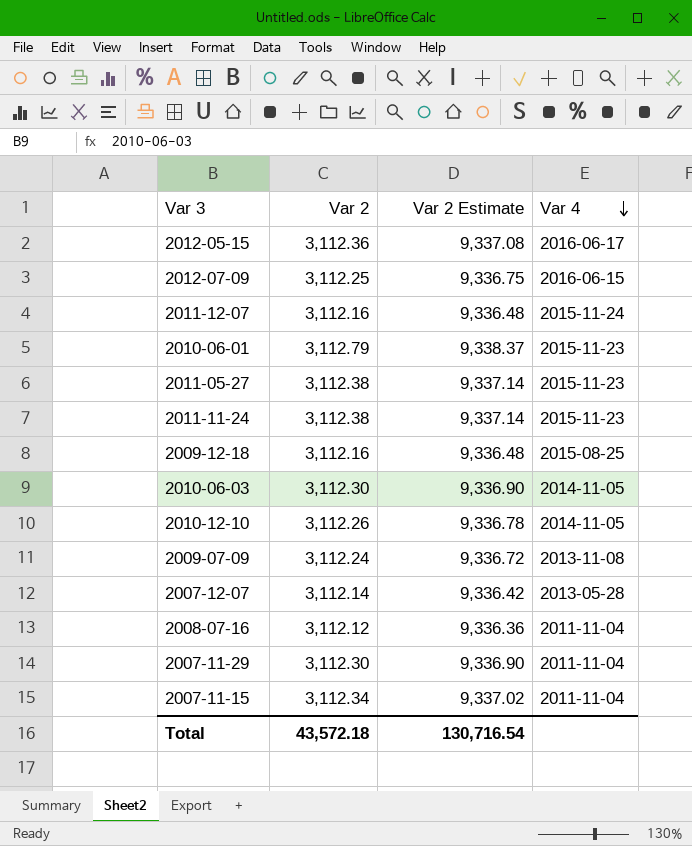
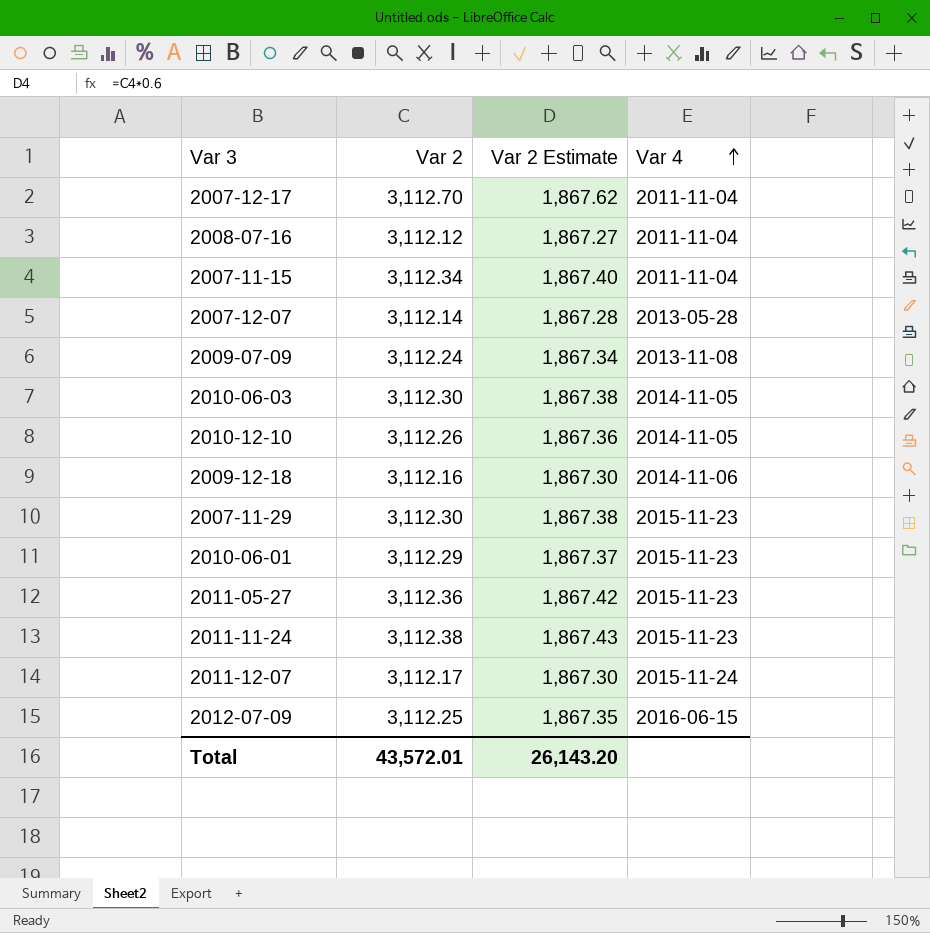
row order: Var 4 descending -> Var 4 ascending
column Var 2 Estimate | formula: [Var 2] * 3 -> [Var 2] * 0.6
row 2012-05-15: 3,112.36 | 9,337.08 | 2016-06-17 -> none
row 2007-12-17: none -> 3,112.70 | 1,867.62 | 2011-11-04
2009-12-18 | Var 4: 2015-08-25 -> 2014-11-06
2007-11-29 | Var 4: 2011-11-04 -> 2015-11-23
2010-06-01 | Var 2: 3,112.79 -> 3,112.29
2011-05-27 | Var 2: 3,112.38 -> 3,112.36
2011-12-07 | Var 2: 3,112.16 -> 3,112.17
Total | Var 2: 43,572.18 -> 43,572.01
Total | Var 2 Estimate: 130,716.54 -> 26,143.20

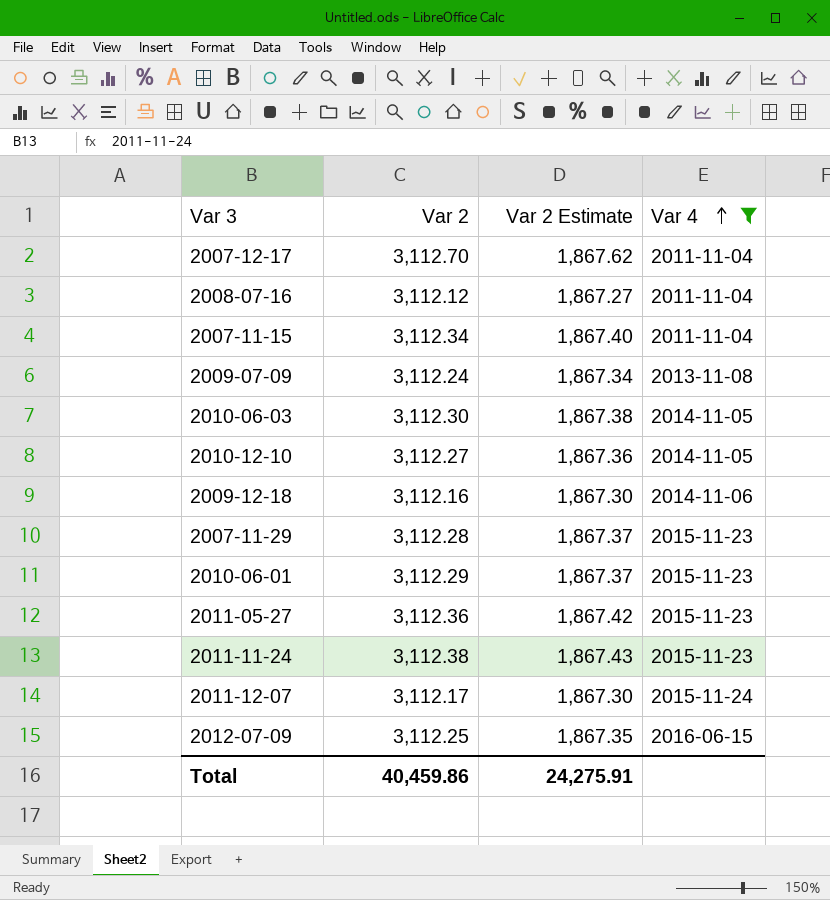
filter: none -> Var 4 != 2013-05-28
2010-12-10 | Var 2: 3,112.26 -> 3,112.27
2007-11-29 | Var 2: 3,112.30 -> 3,112.28
2007-11-29 | Var 2 Estimate: 1,867.38 -> 1,867.37
Total | Var 2: 43,572.01 -> 40,459.86
Total | Var 2 Estimate: 26,143.20 -> 24,275.91

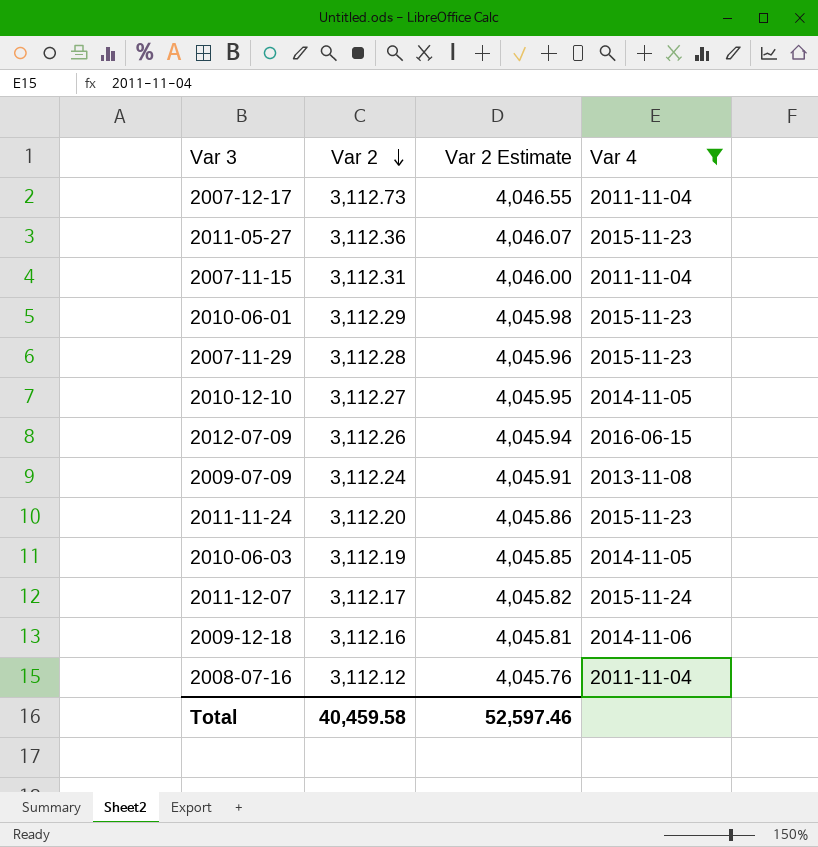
row order: Var 4 ascending -> Var 2 descending
column Var 2 Estimate | formula: [Var 2] * 0.6 -> [Var 2] * 1.3
2007-12-17 | Var 2: 3,112.70 -> 3,112.73
2007-11-15 | Var 2: 3,112.34 -> 3,112.31
2012-07-09 | Var 2: 3,112.25 -> 3,112.26
2011-11-24 | Var 2: 3,112.38 -> 3,112.20
2010-06-03 | Var 2: 3,112.30 -> 3,112.19
Total | Var 2: 40,459.86 -> 40,459.58
Total | Var 2 Estimate: 24,275.91 -> 52,597.46

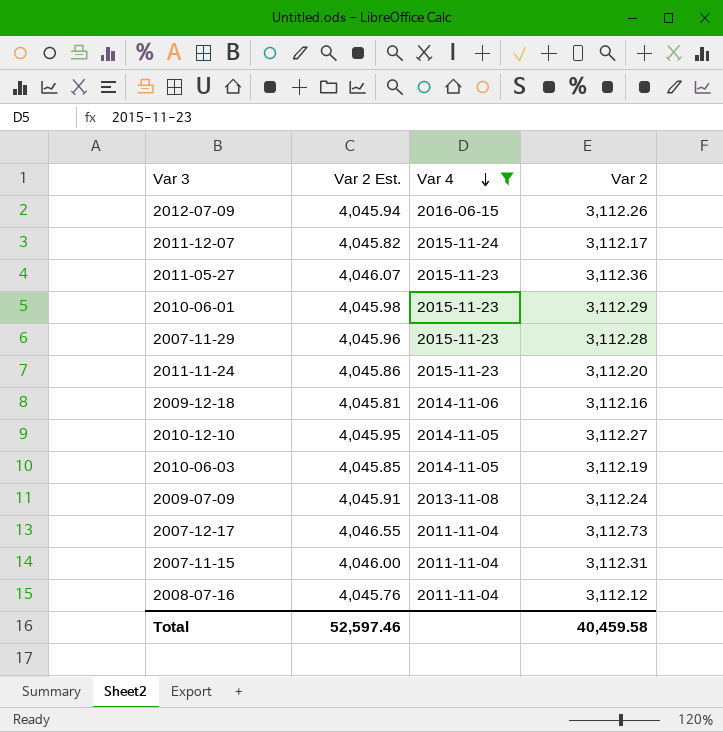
row order: Var 2 descending -> Var 4 descending
column name: Var 2 Estimate -> Var 2 Est.
column Var 2 | position: 2 -> 4

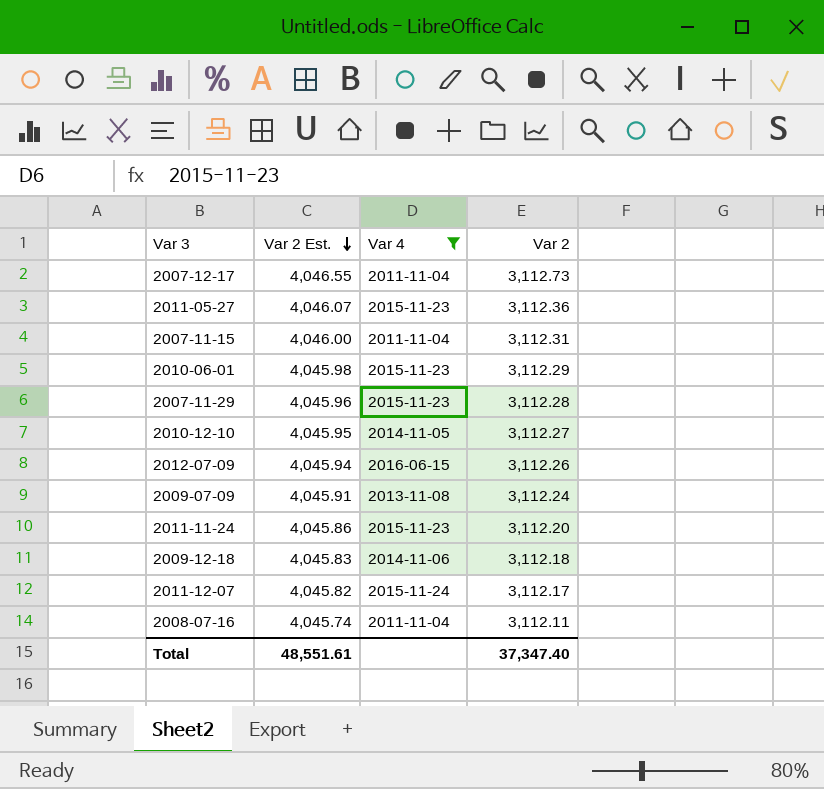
row order: Var 4 descending -> Var 2 Est. descending
row 2010-06-03: 4,045.85 | 2014-11-05 | 3,112.19 -> none
2009-12-18 | Var 2 Est.: 4,045.81 -> 4,045.83
2009-12-18 | Var 2: 3,112.16 -> 3,112.18
2008-07-16 | Var 2 Est.: 4,045.76 -> 4,045.74
2008-07-16 | Var 2: 3,112.12 -> 3,112.11
Total | Var 2 Est.: 52,597.46 -> 48,551.61
Total | Var 2: 40,459.58 -> 37,347.40

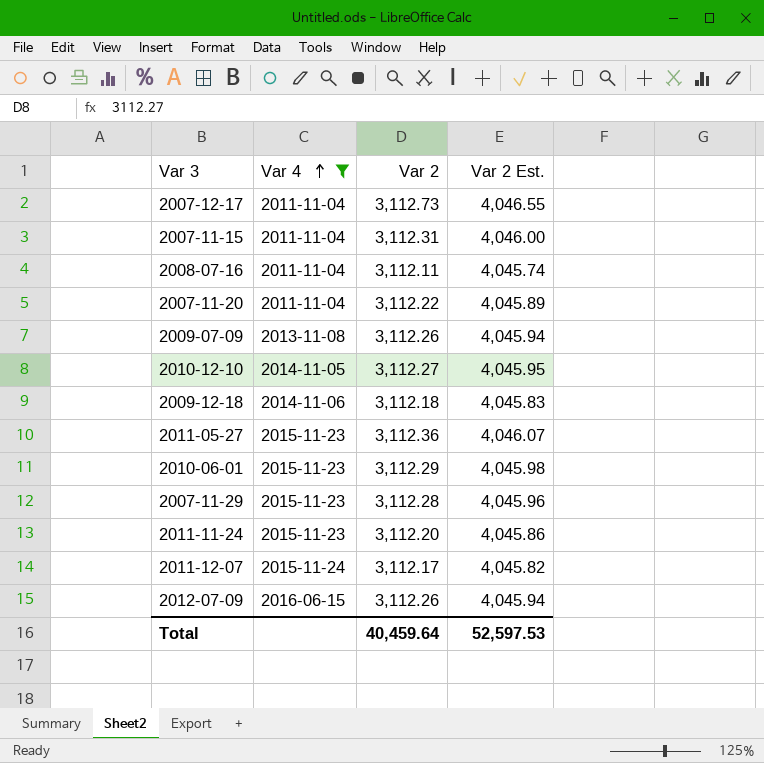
row order: Var 2 Est. descending -> Var 4 ascending
column Var 2 Est. | position: 2 -> 4
row 2007-11-20: none -> 2011-11-04 | 3,112.22 | 4,045.89
2009-07-09 | Var 2: 3,112.24 -> 3,112.26
2009-07-09 | Var 2 Est.: 4,045.91 -> 4,045.94
Total | Var 2: 37,347.40 -> 40,459.64
Total | Var 2 Est.: 48,551.61 -> 52,597.53

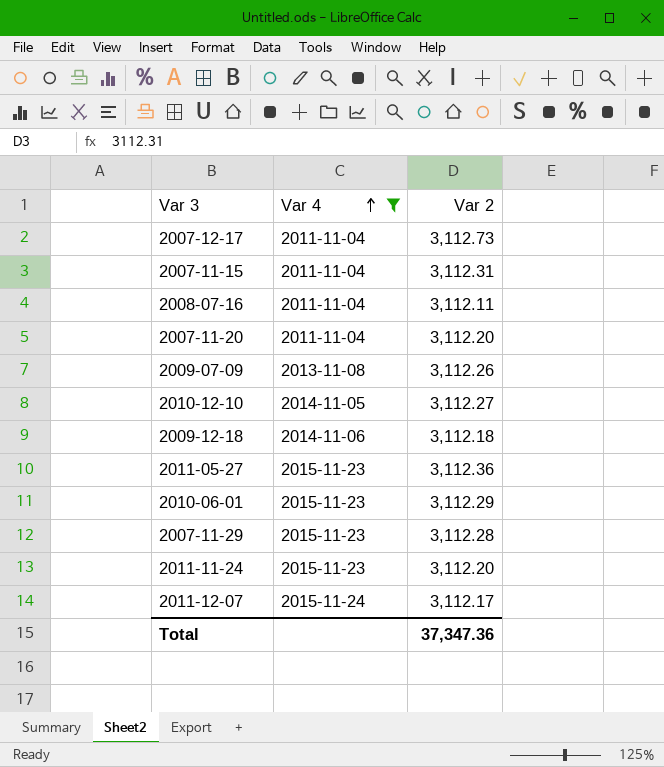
column Var 2 Est. | formula: [Var 2] * 1.3 -> none
row 2012-07-09: 2016-06-15 | 3,112.26 | 4,045.94 -> none
2007-11-20 | Var 2: 3,112.22 -> 3,112.20
Total | Var 2: 40,459.64 -> 37,347.36

